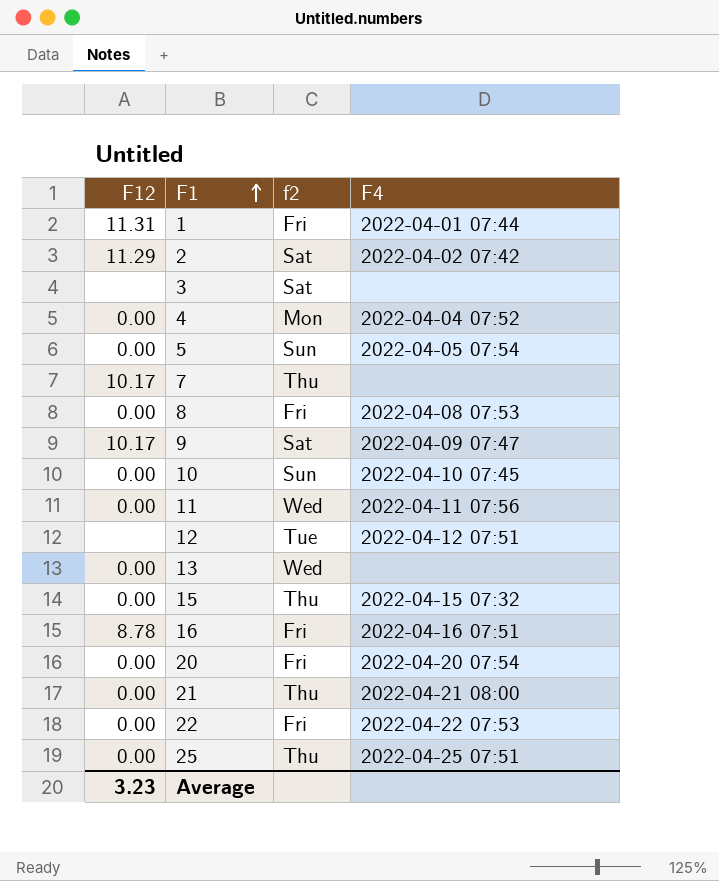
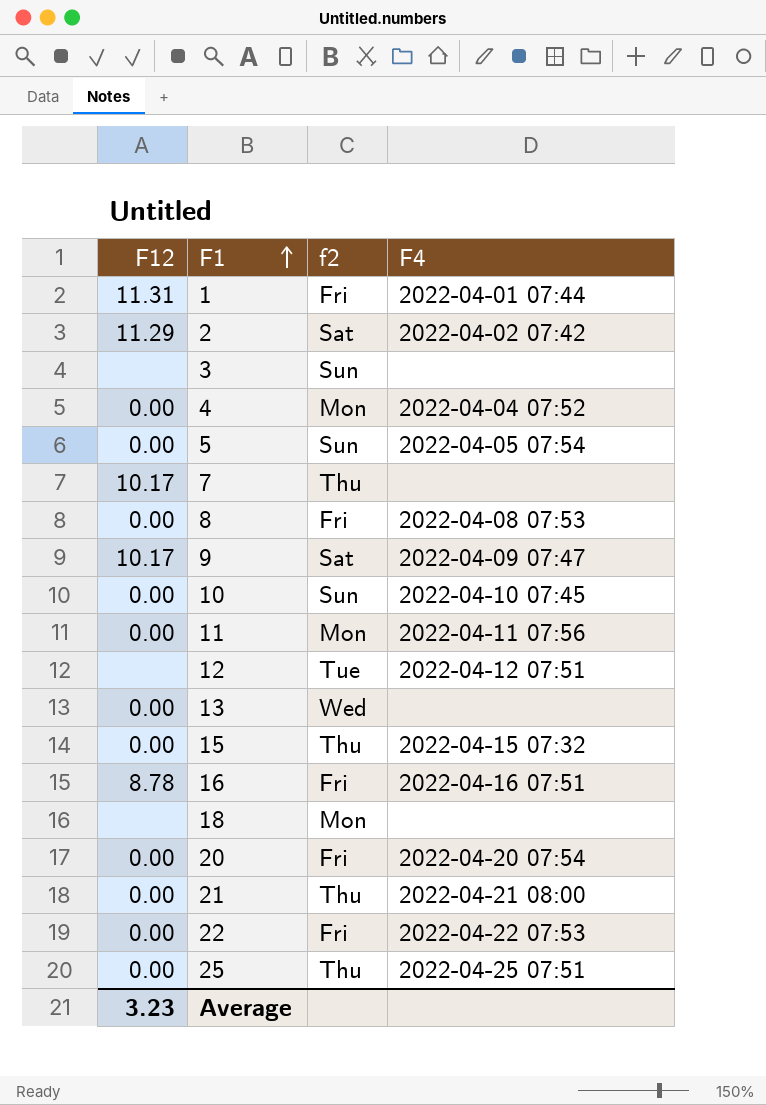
3 | f2: Sat -> Sun
11 | f2: Wed -> Mon
row 18: none -> none | Mon | none

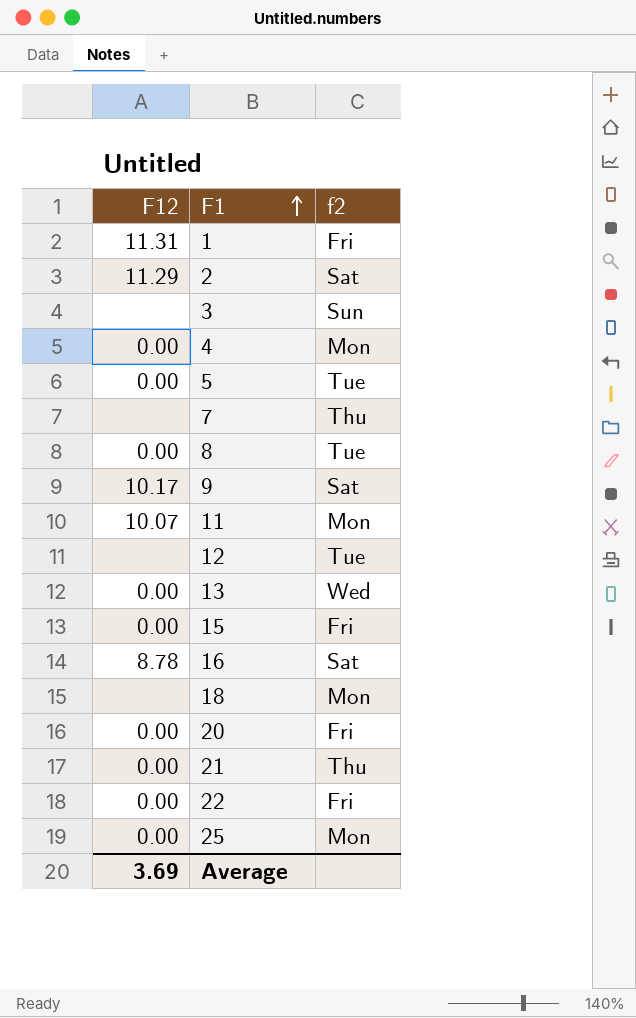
column F4 | position: 4 -> none
row 10: 0.00 | Sun | 2022-04-10 07:45 -> none
5 | f2: Sun -> Tue
7 | F12: 10.17 -> none
8 | f2: Fri -> Tue
11 | F12: 0.00 -> 10.07
15 | f2: Thu -> Fri
16 | f2: Fri -> Sat
25 | f2: Thu -> Mon
Average | F12: 3.23 -> 3.69

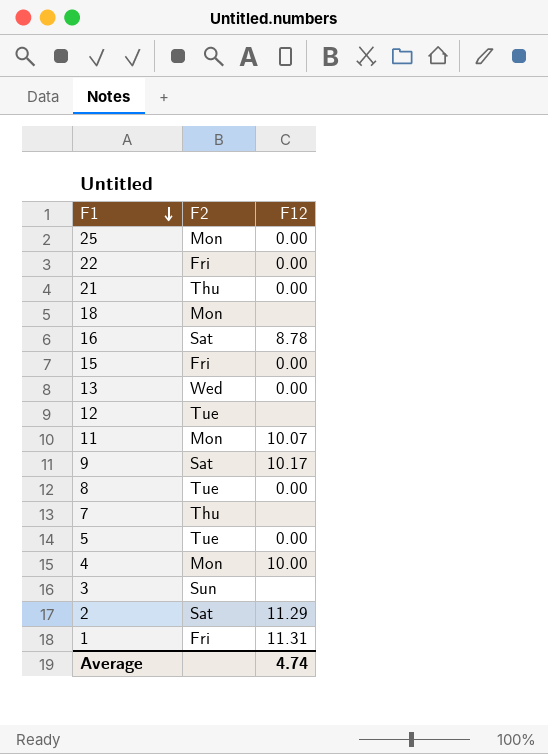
row order: F1 ascending -> F1 descending
column name: f2 -> F2
column F12 | position: 1 -> 3
row 20: 0.00 | Fri -> none
4 | F12: 0.00 -> 10.00
Average | F12: 3.69 -> 4.74

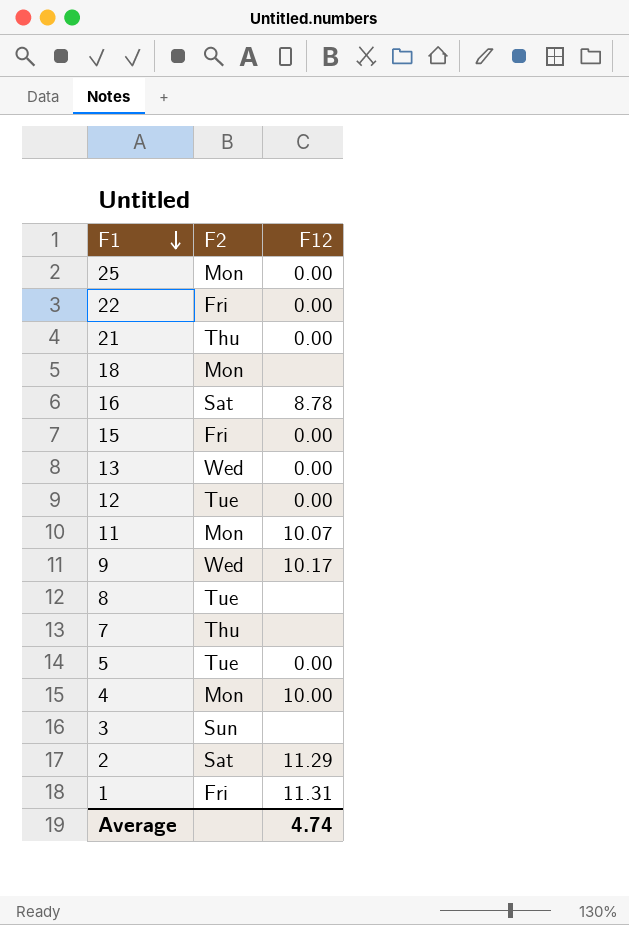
12 | F12: none -> 0.00
9 | F2: Sat -> Wed
8 | F12: 0.00 -> none

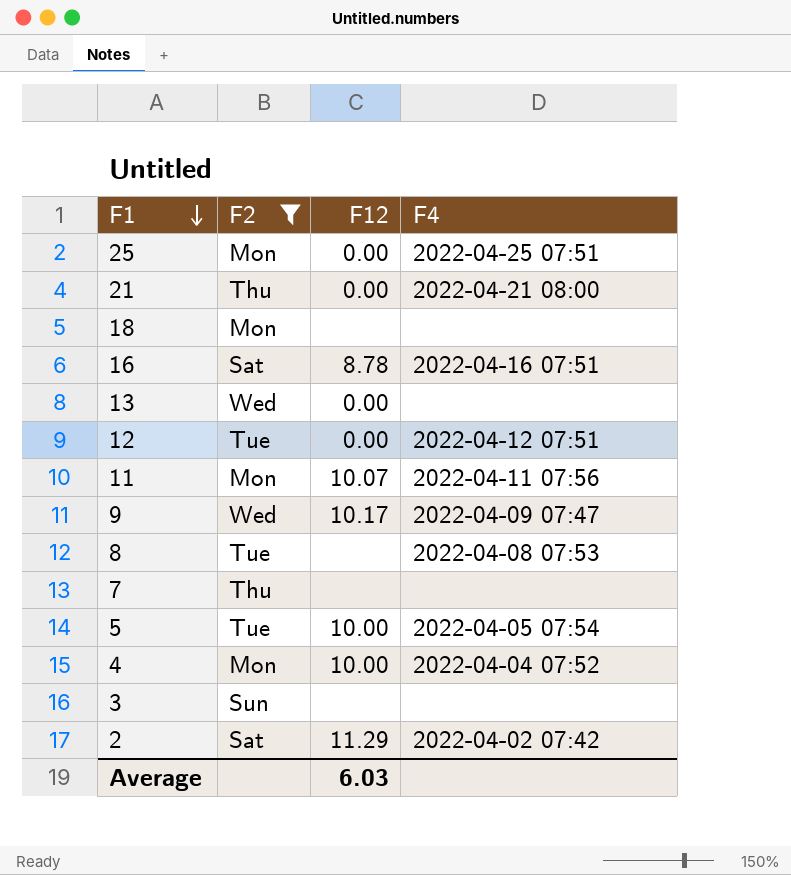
filter: none -> F2 != Fri
column F4 | position: none -> 4
5 | F12: 0.00 -> 10.00
Average | F12: 4.74 -> 6.03

